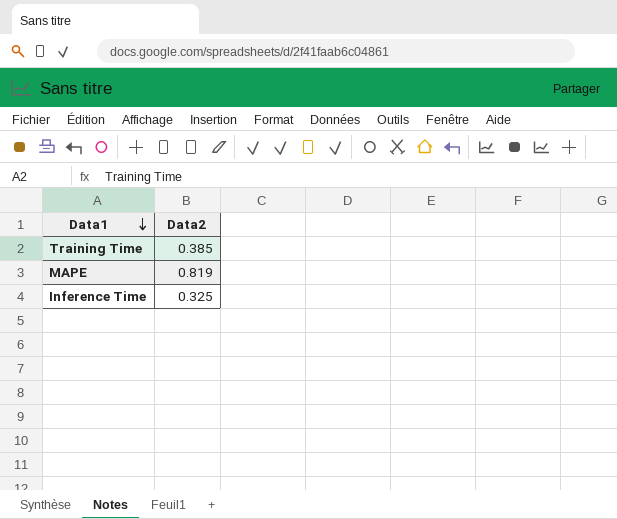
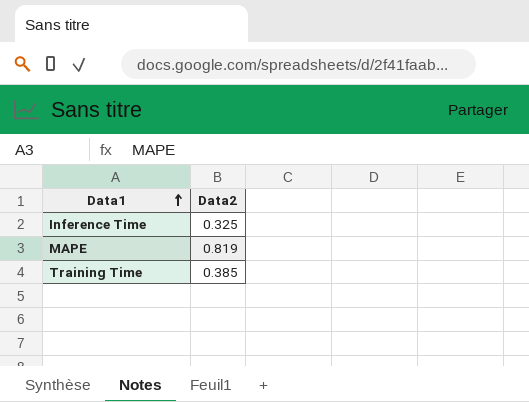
row order: Data1 descending -> Data1 ascending

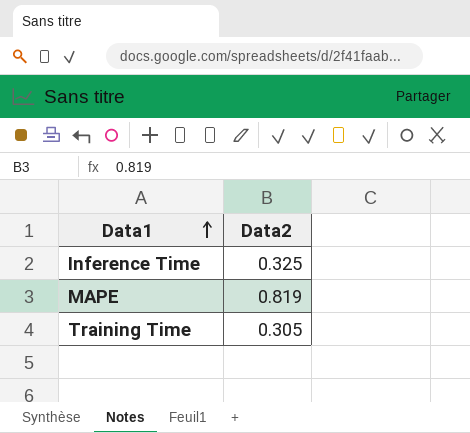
Training Time | Data2: 0.385 -> 0.305

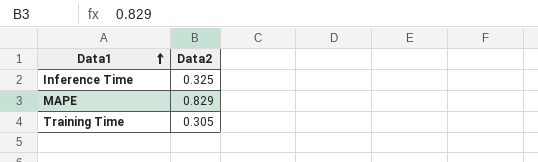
MAPE | Data2: 0.819 -> 0.829

